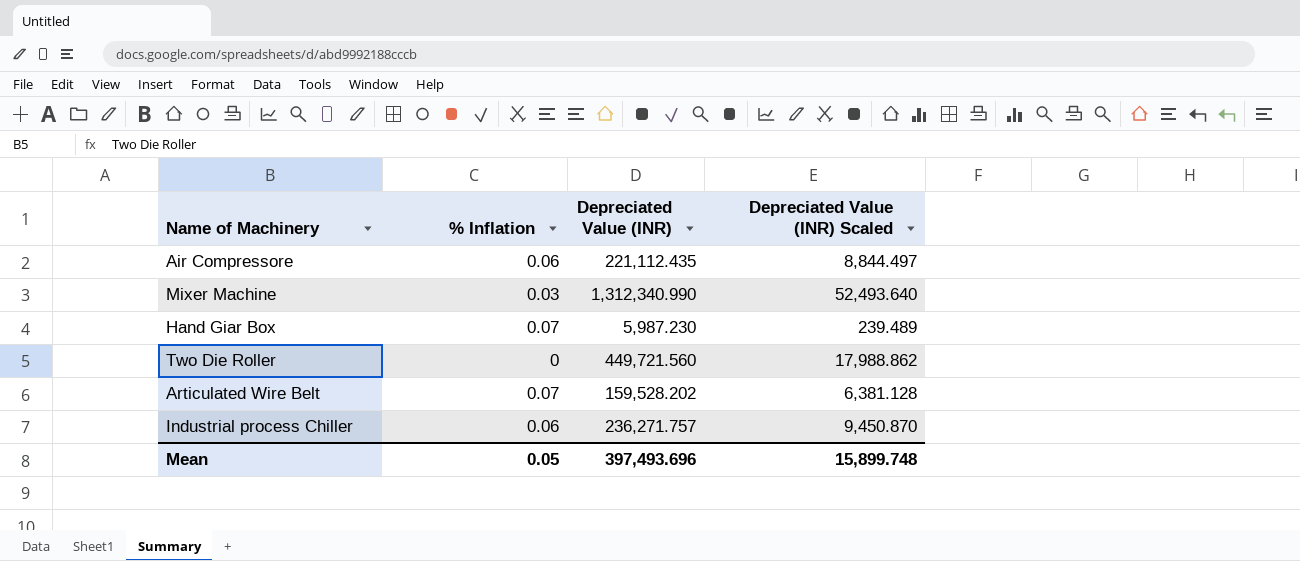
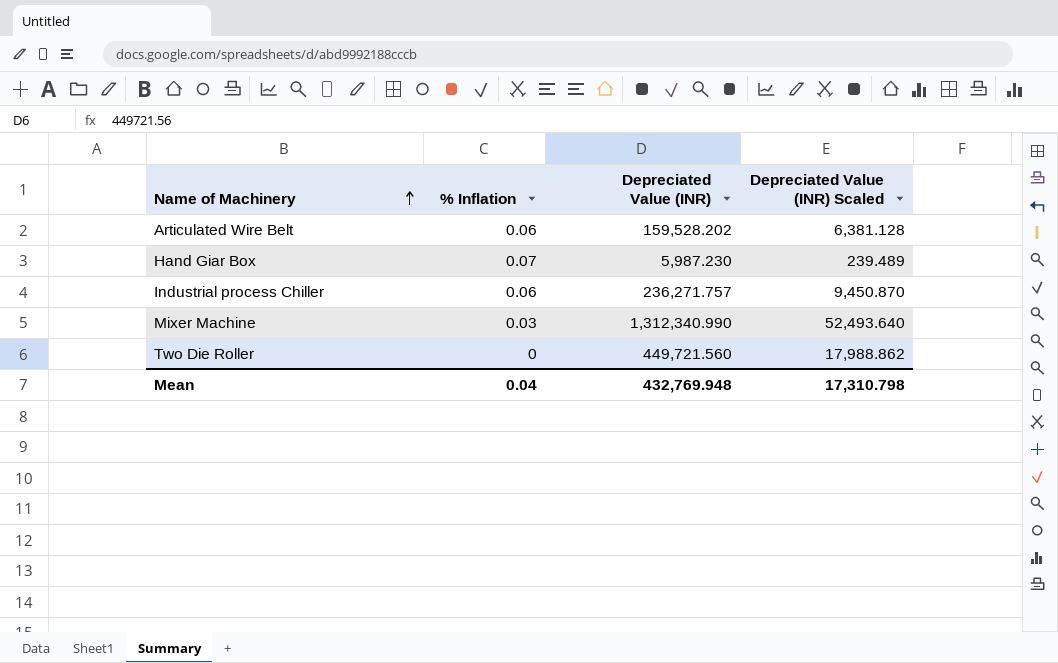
row order: none -> Name of Machinery ascending
row Air Compressore: 0.06 | 221,112.435 | 8,844.497 -> none
Articulated Wire Belt | % Inflation: 0.07 -> 0.06
Mean | % Inflation: 0.05 -> 0.04
Mean | Depreciated Value (INR): 397,493.696 -> 432,769.948
Mean | Depreciated Value (INR) Scaled: 15,899.748 -> 17,310.798

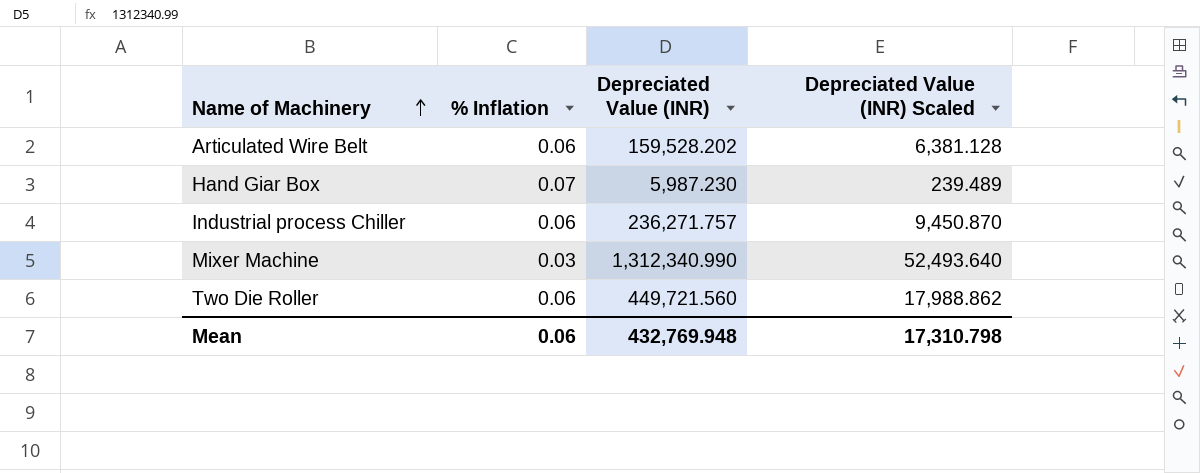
Two Die Roller | % Inflation: 0 -> 0.06
Mean | % Inflation: 0.04 -> 0.06

